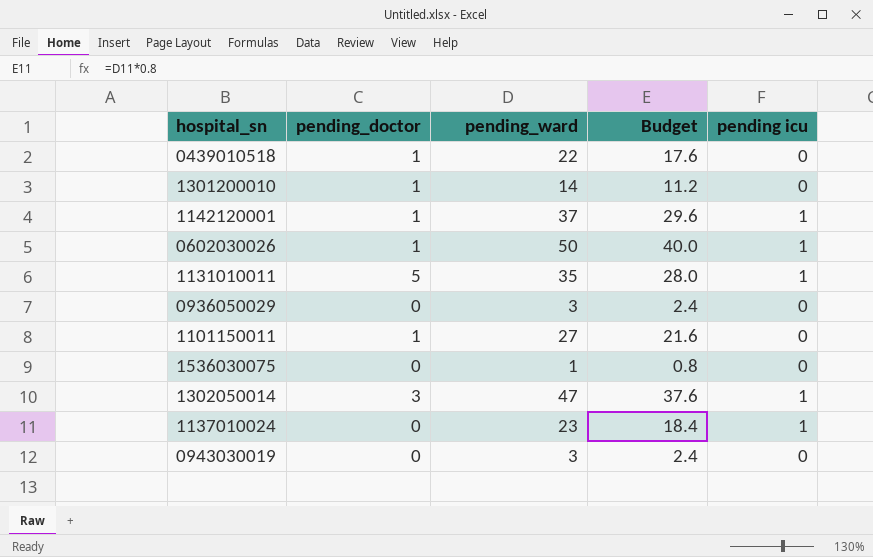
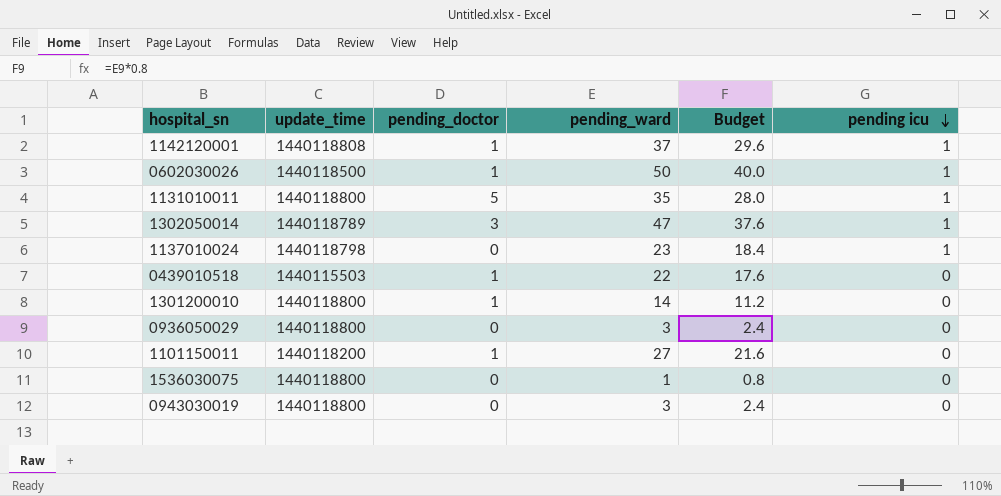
row order: none -> pending icu descending
column update_time | position: none -> 2

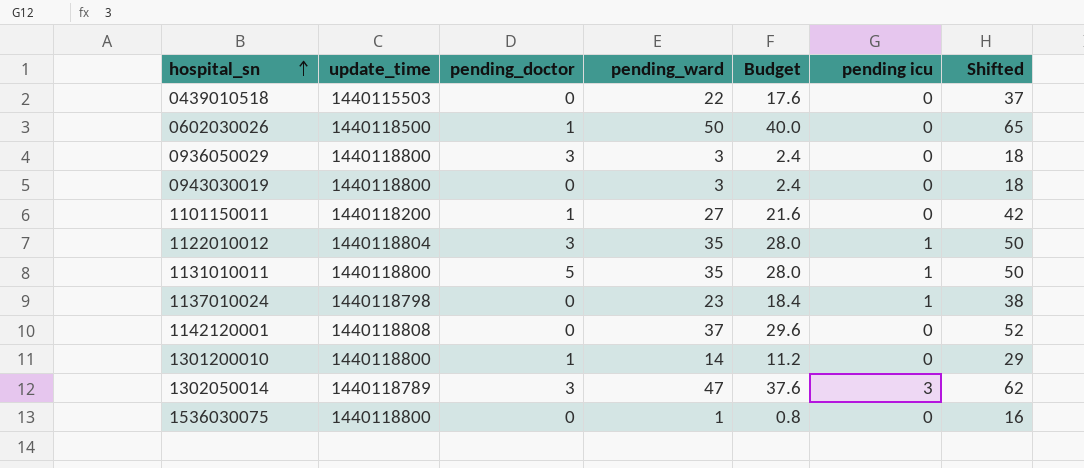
row order: pending icu descending -> hospital_sn ascending
column Shifted | formula: none -> [pending_ward] + 15
0439010518 | pending_doctor: 1 -> 0
0602030026 | pending icu: 1 -> 0
0936050029 | pending_doctor: 0 -> 3
row 1122010012: none -> 1440118804 | 3 | 35 | 28.0 | 1 | 50
1142120001 | pending_doctor: 1 -> 0
1142120001 | pending icu: 1 -> 0
1302050014 | pending icu: 1 -> 3

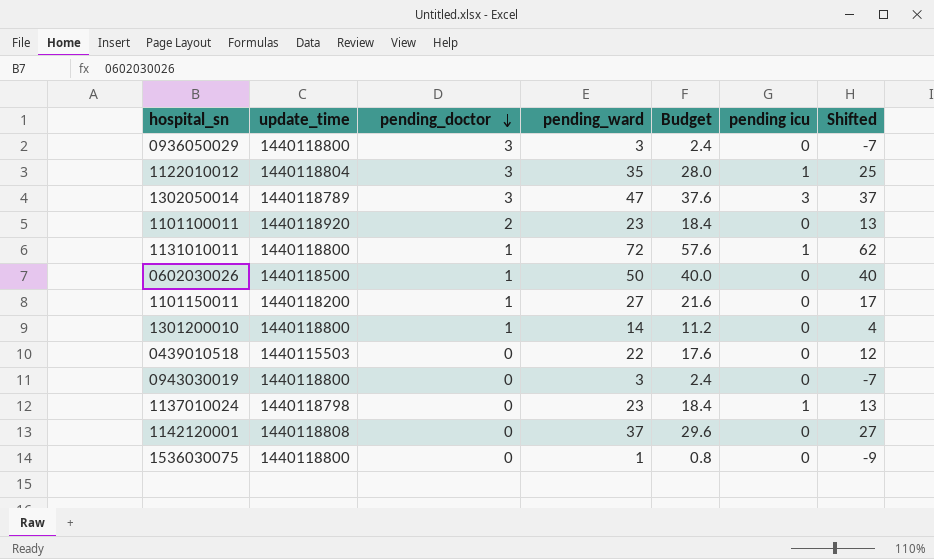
row order: hospital_sn ascending -> pending_doctor descending
column Shifted | formula: [pending_ward] + 15 -> [pending_ward] - 10
row 1101100011: none -> 1440118920 | 2 | 23 | 18.4 | 0 | 13
1131010011 | pending_doctor: 5 -> 1
1131010011 | pending_ward: 35 -> 72
1131010011 | Budget: 28.0 -> 57.6

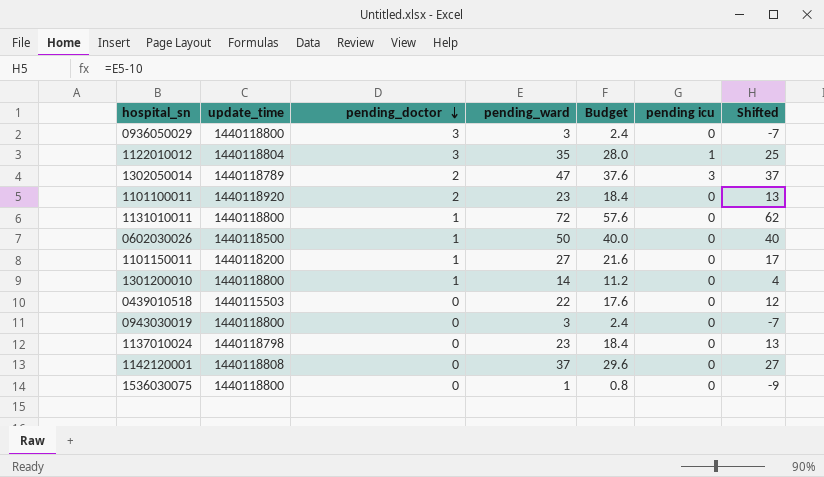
1302050014 | pending_doctor: 3 -> 2
1131010011 | pending icu: 1 -> 0
1137010024 | pending icu: 1 -> 0

